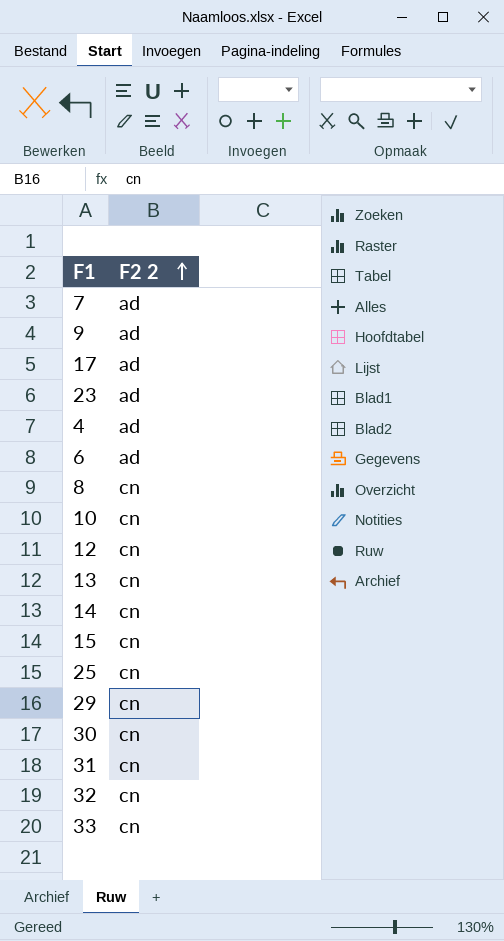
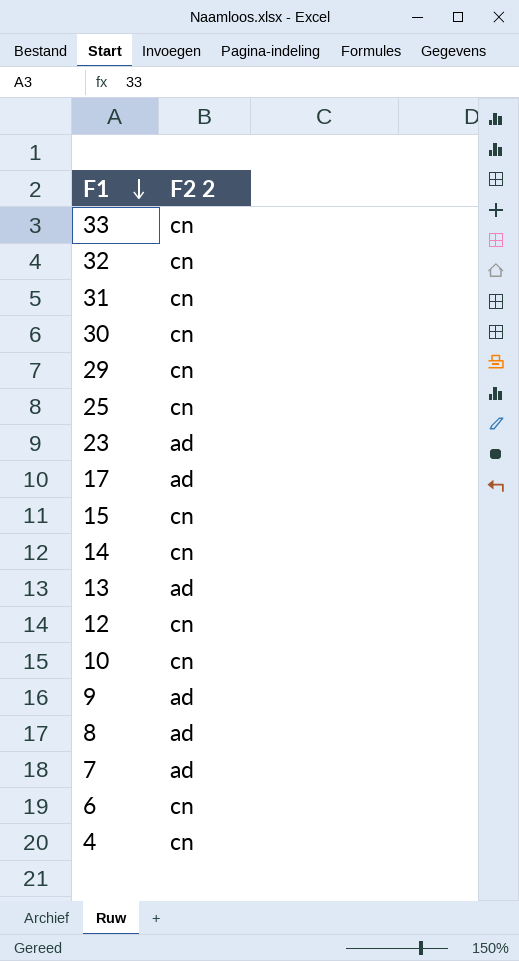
row order: F2 2 ascending -> F1 descending
13 | F2 2: cn -> ad
8 | F2 2: cn -> ad
6 | F2 2: ad -> cn
4 | F2 2: ad -> cn

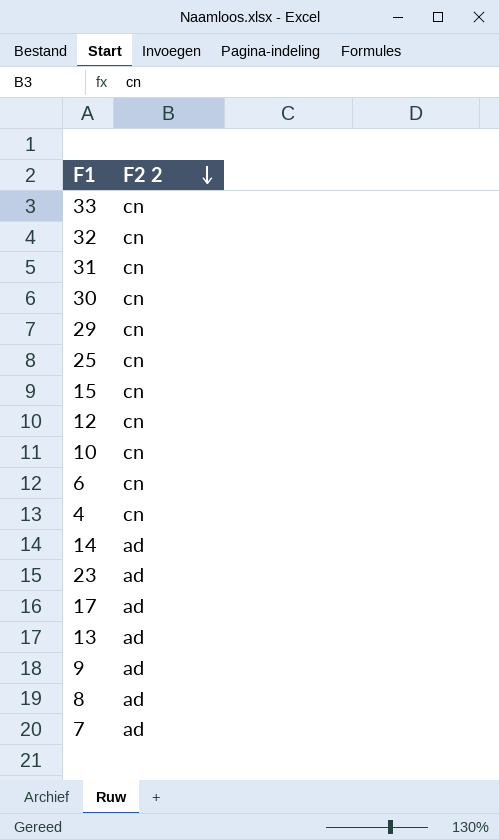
row order: F1 descending -> F2 2 descending
14 | F2 2: cn -> ad

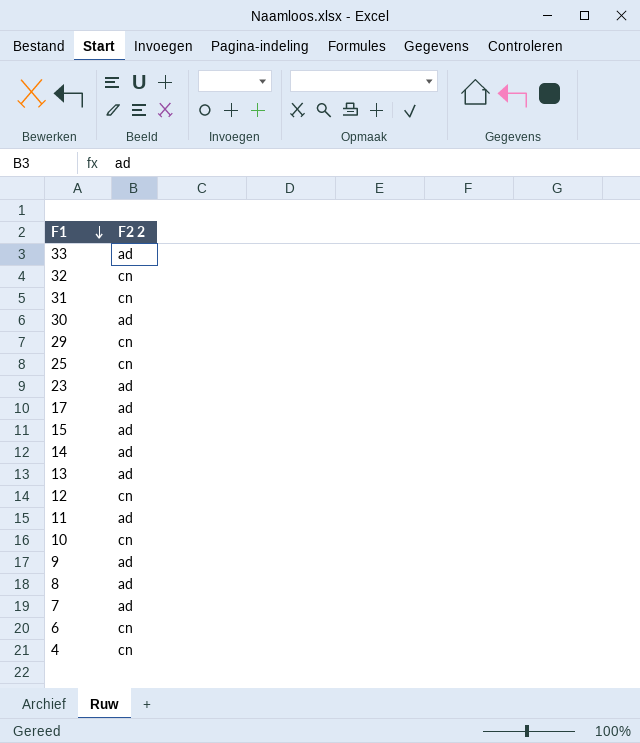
row order: F2 2 descending -> F1 descending
33 | F2 2: cn -> ad
30 | F2 2: cn -> ad
15 | F2 2: cn -> ad
row 11: none -> ad

